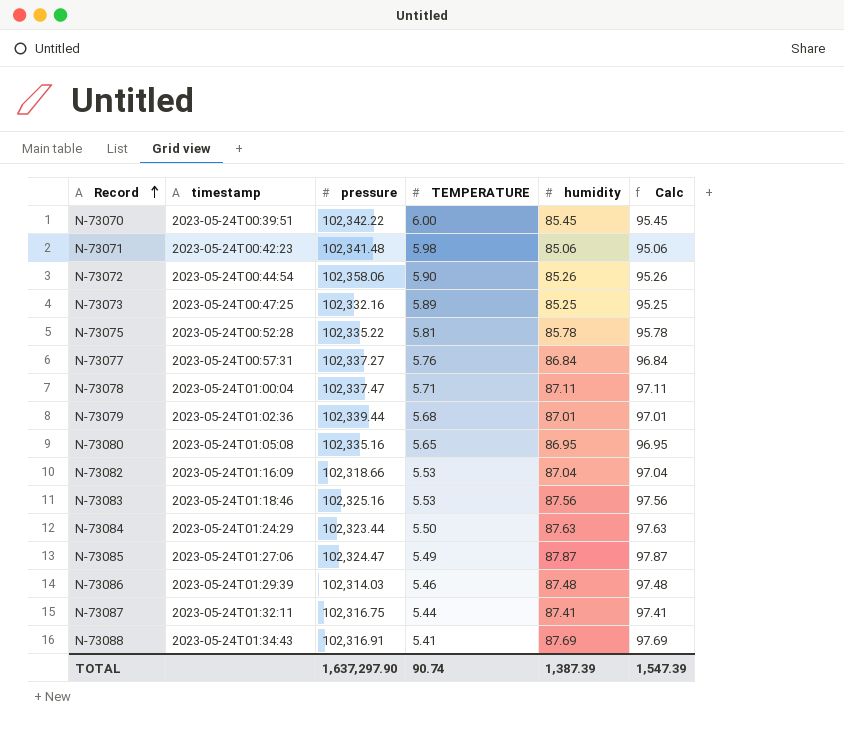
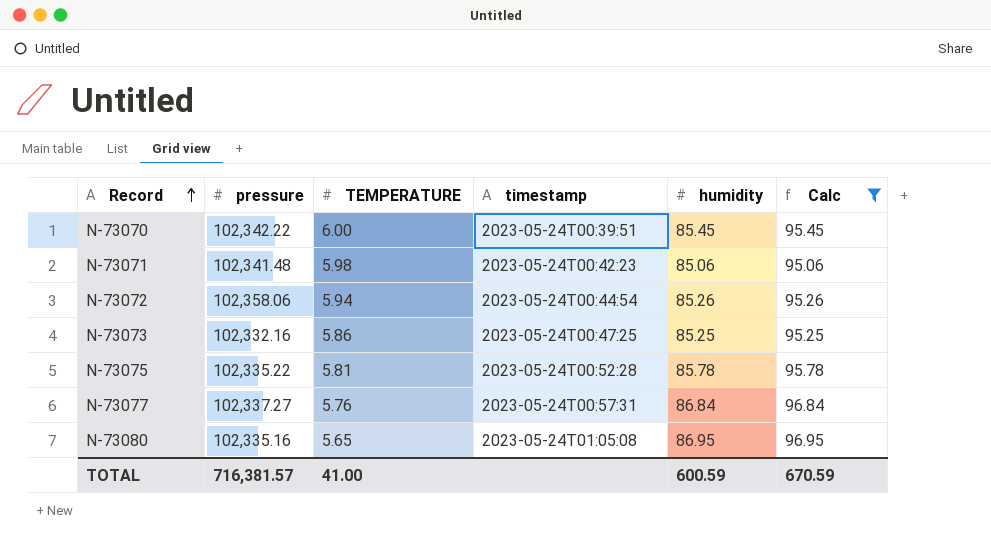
filter: none -> Calc <= 96.95
column timestamp | position: 2 -> 4
N-73072 | TEMPERATURE: 5.90 -> 5.94
N-73073 | TEMPERATURE: 5.89 -> 5.86
TOTAL | pressure: 1,637,297.90 -> 716,381.57
TOTAL | TEMPERATURE: 90.74 -> 41.00
TOTAL | humidity: 1,387.39 -> 600.59
TOTAL | Calc: 1,547.39 -> 670.59

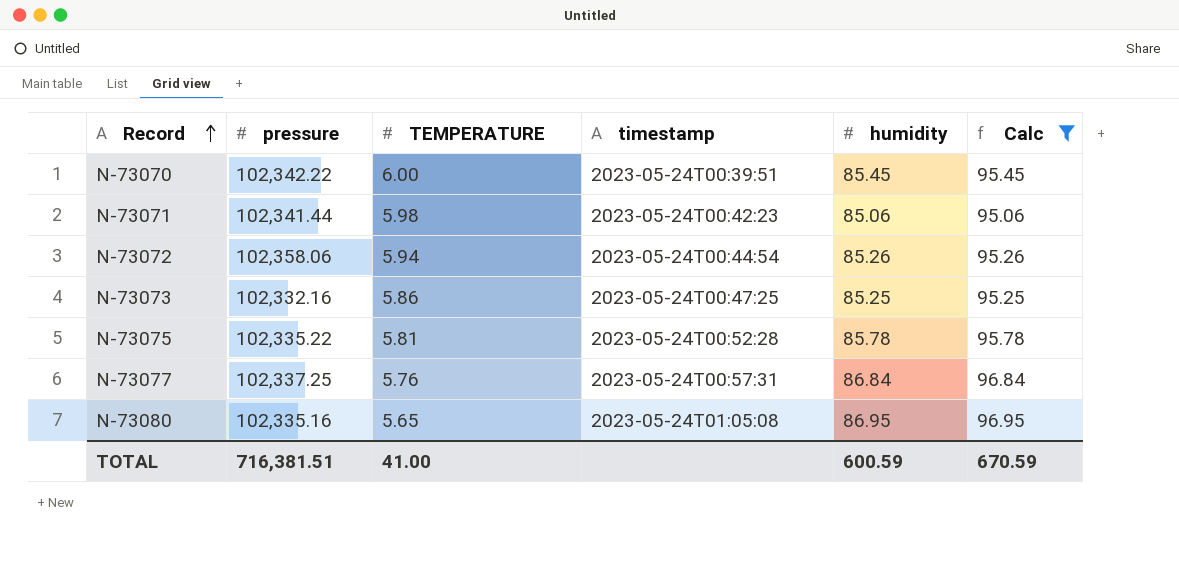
N-73071 | pressure: 102,341.48 -> 102,341.44
N-73077 | pressure: 102,337.27 -> 102,337.25
TOTAL | pressure: 716,381.57 -> 716,381.51

